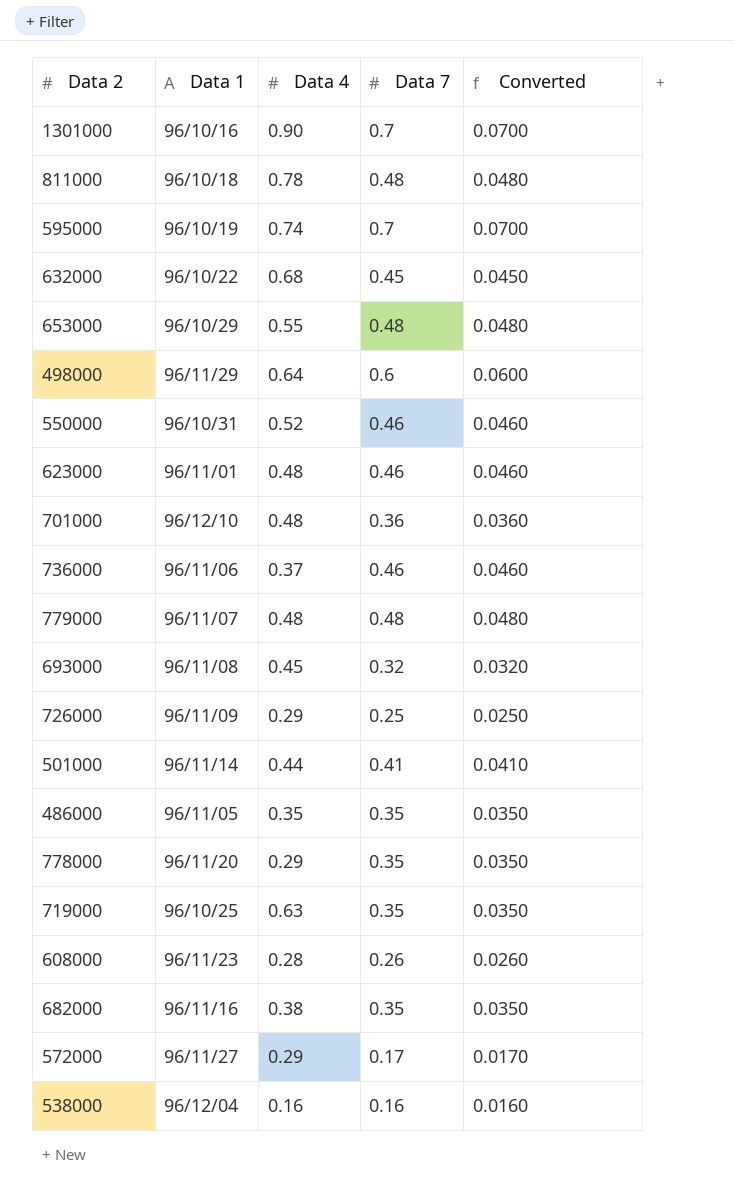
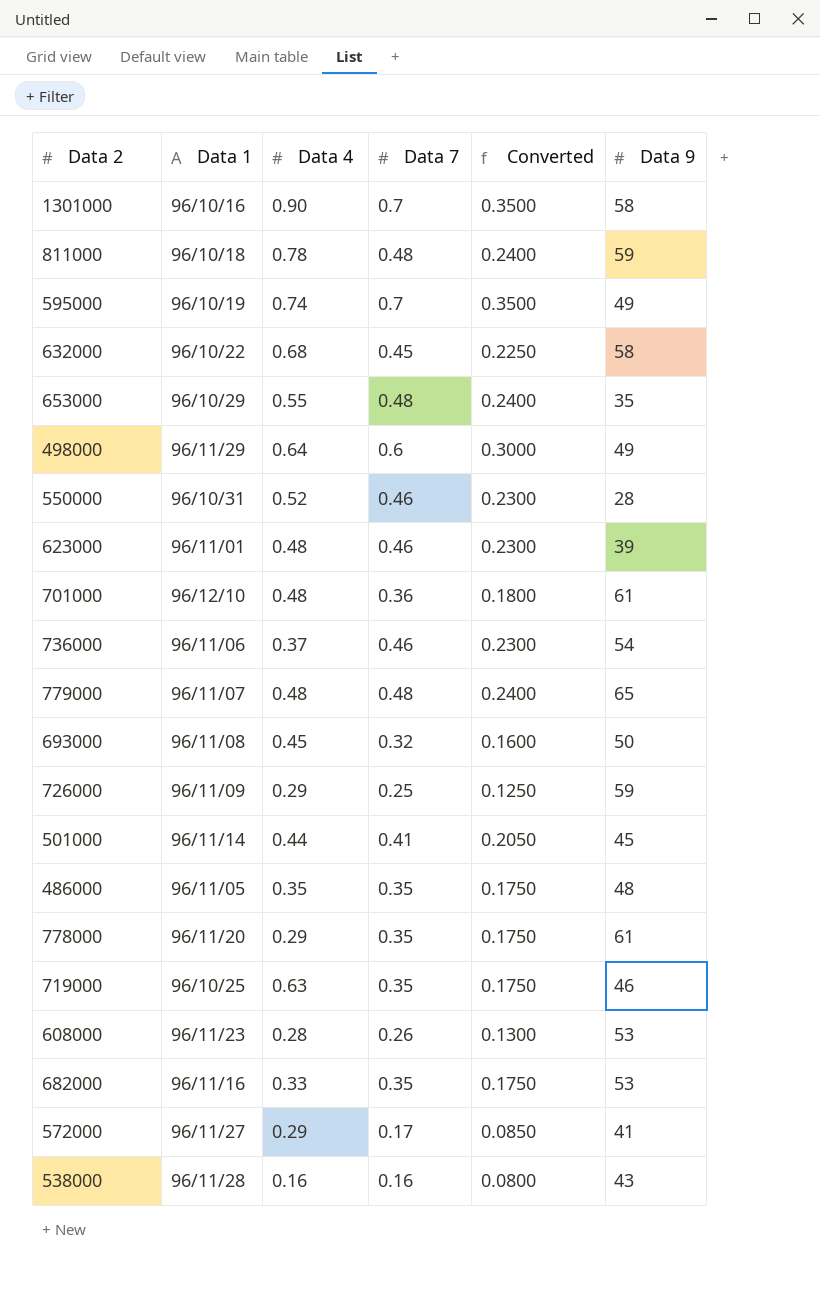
column Converted | formula: [Data 7] * 0.1 -> [Data 7] * 0.5
column Data 9 | position: none -> 6
682000 | Data 4: 0.38 -> 0.33
538000 | Data 1: 96/12/04 -> 96/11/28

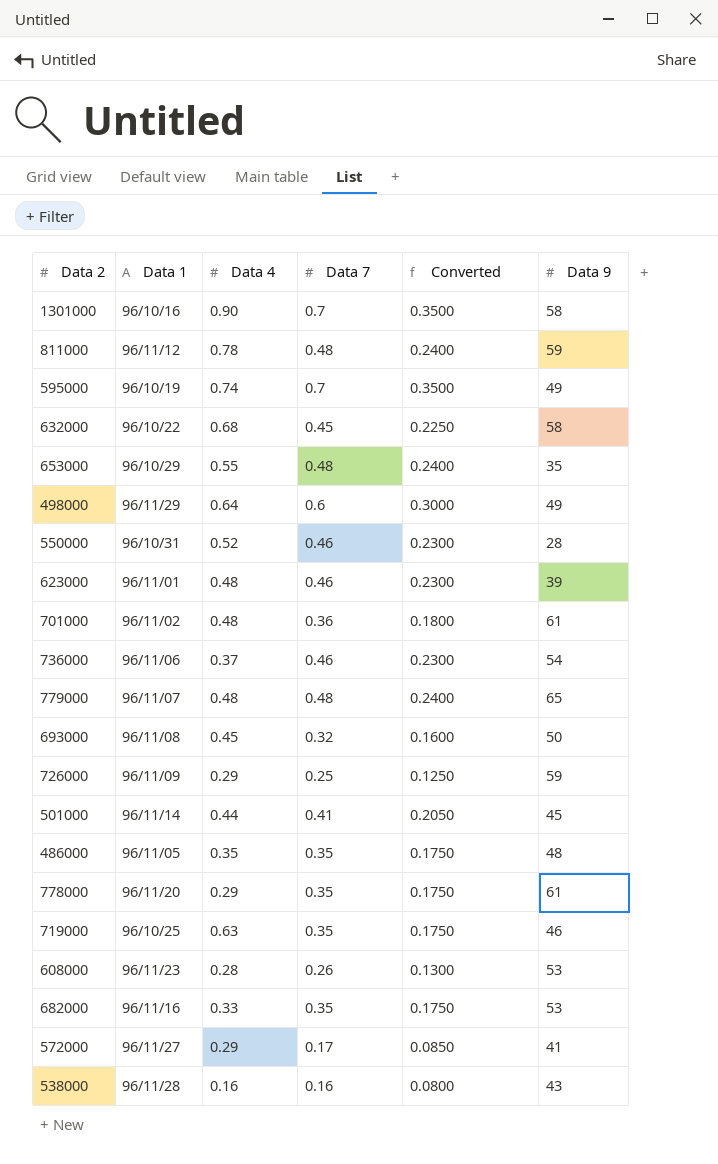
811000 | Data 1: 96/10/18 -> 96/11/12
701000 | Data 1: 96/12/10 -> 96/11/02

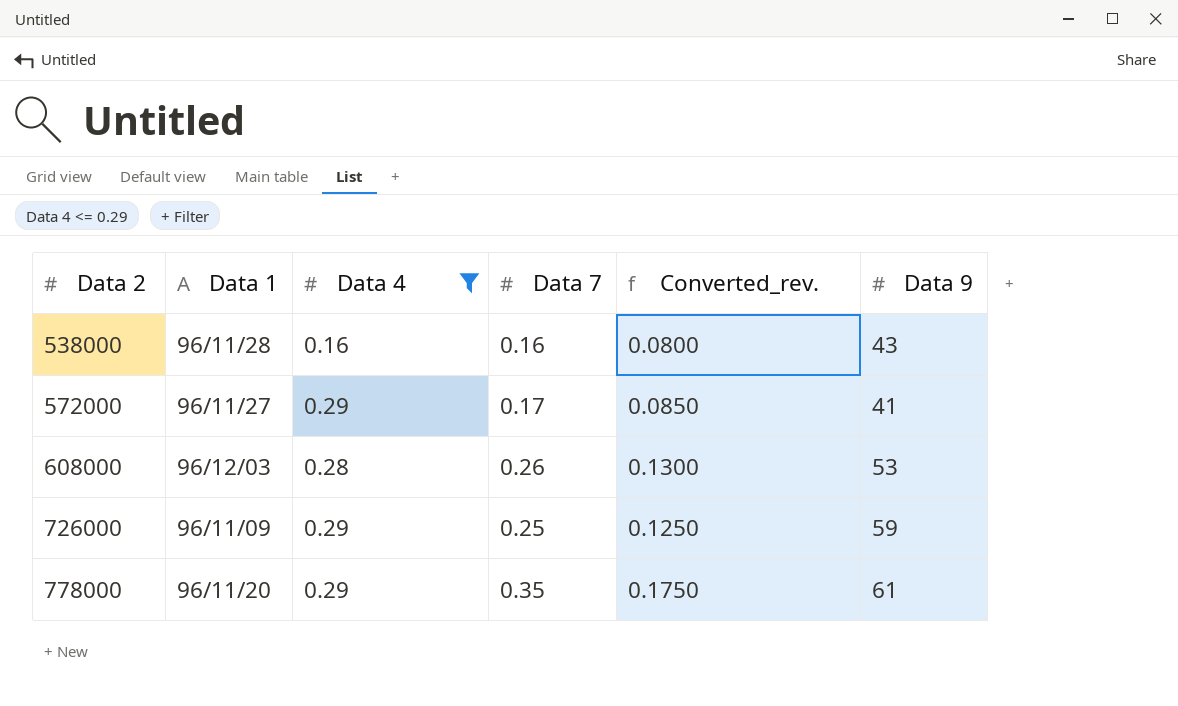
filter: none -> Data 4 <= 0.29
row order: none -> Data 2 ascending
column name: Converted -> Converted_rev.
608000 | Data 1: 96/11/23 -> 96/12/03

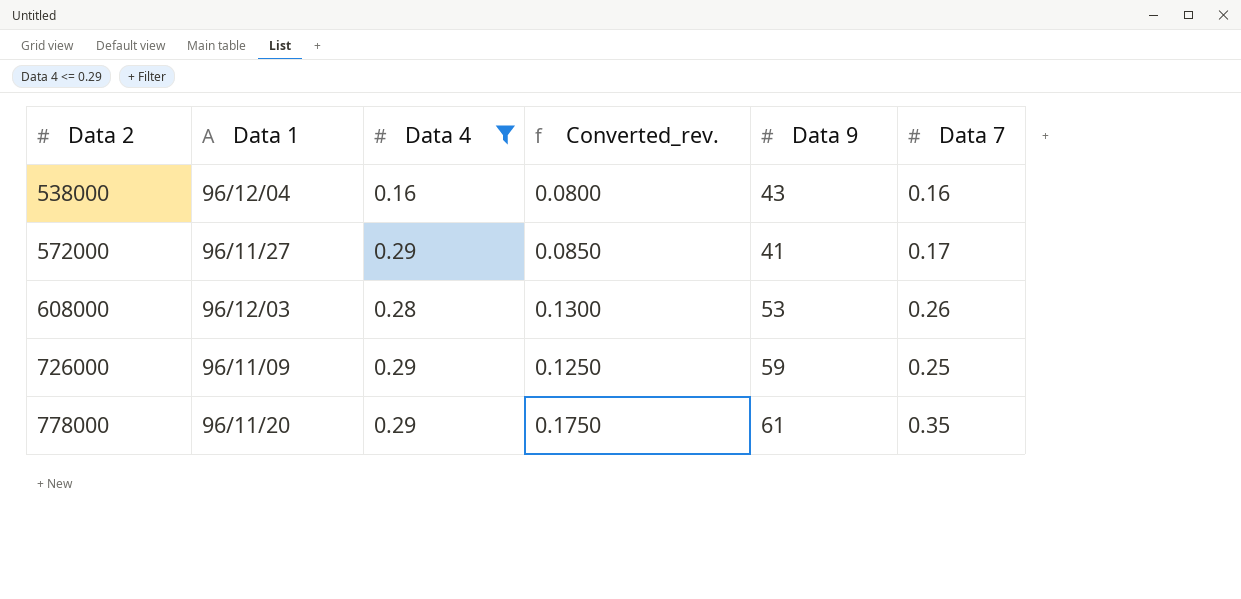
column Data 7 | position: 4 -> 6
538000 | Data 1: 96/11/28 -> 96/12/04

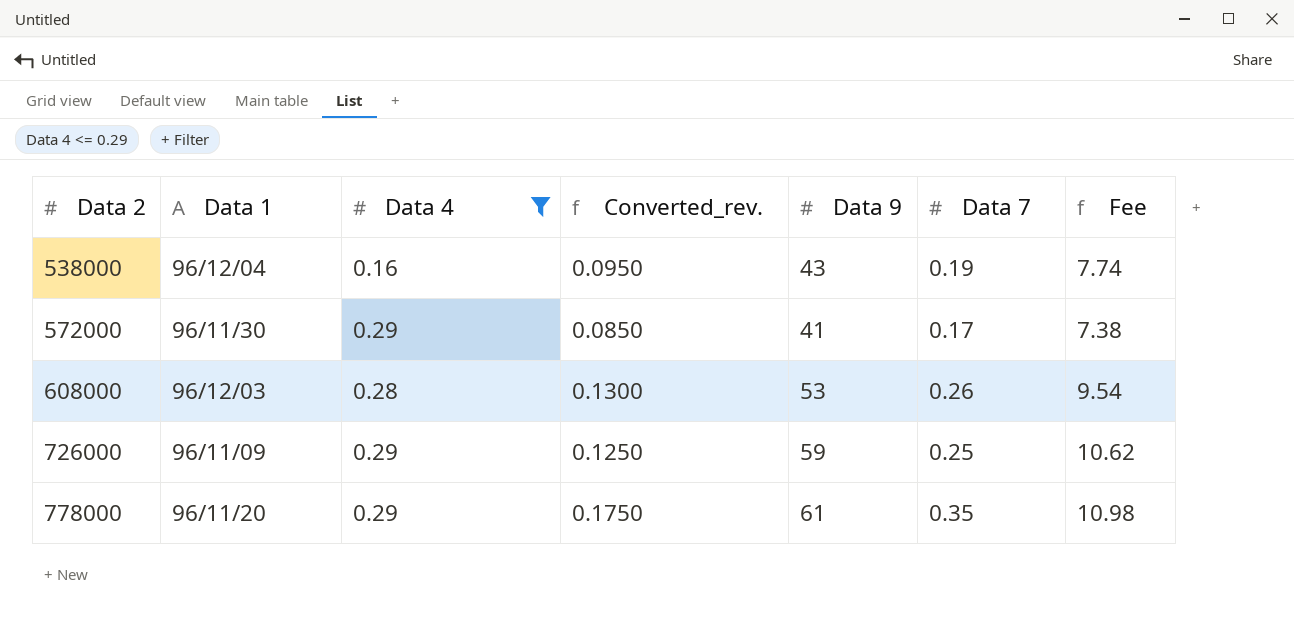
column Fee | formula: none -> [Data 9] * 0.18
538000 | Converted_rev.: 0.0800 -> 0.0950
538000 | Data 7: 0.16 -> 0.19
572000 | Data 1: 96/11/27 -> 96/11/30

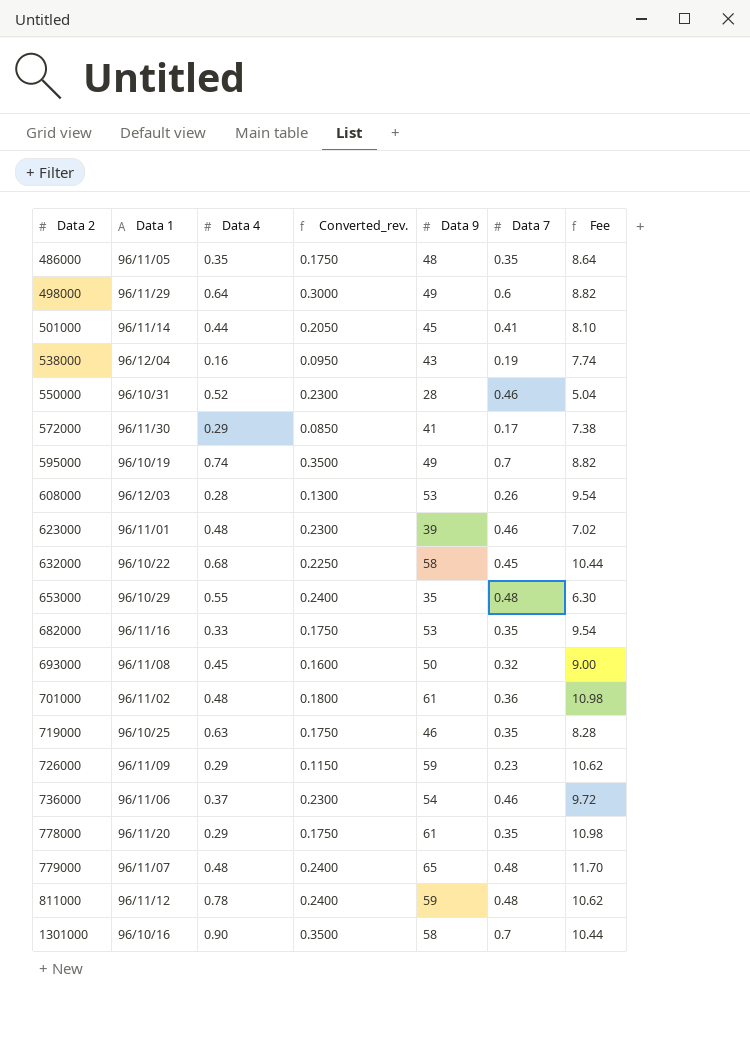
filter: Data 4 <= 0.29 -> none
726000 | Converted_rev.: 0.1250 -> 0.1150
726000 | Data 7: 0.25 -> 0.23

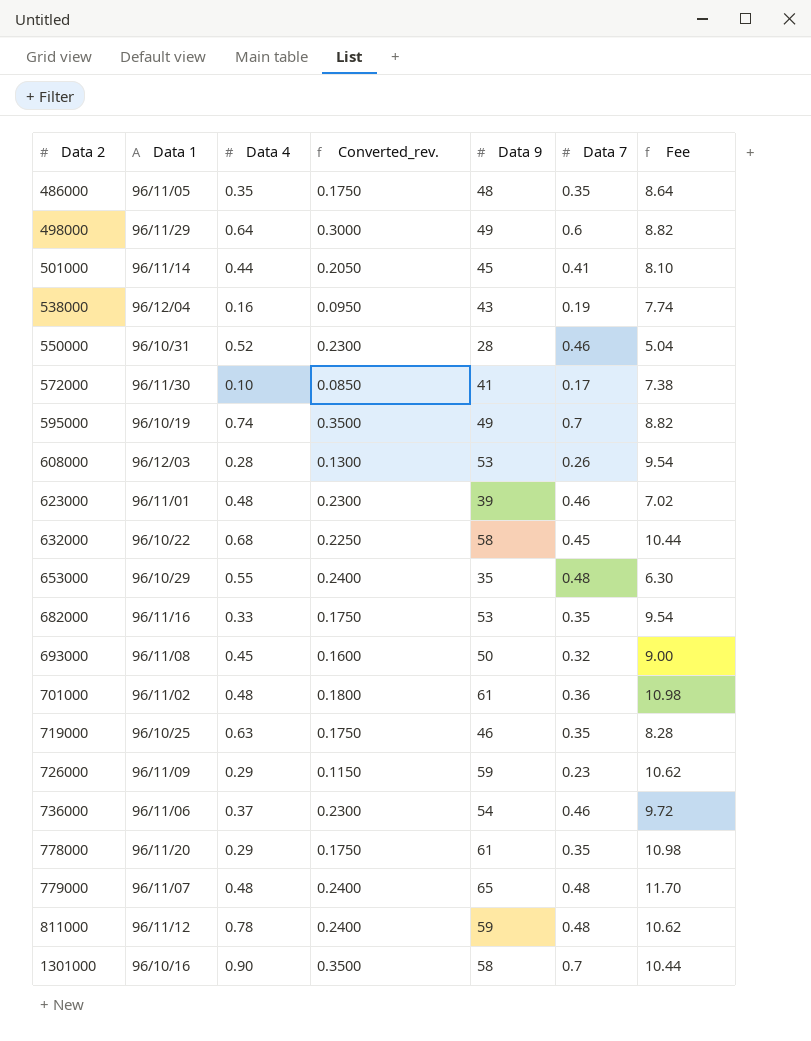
572000 | Data 4: 0.29 -> 0.10

